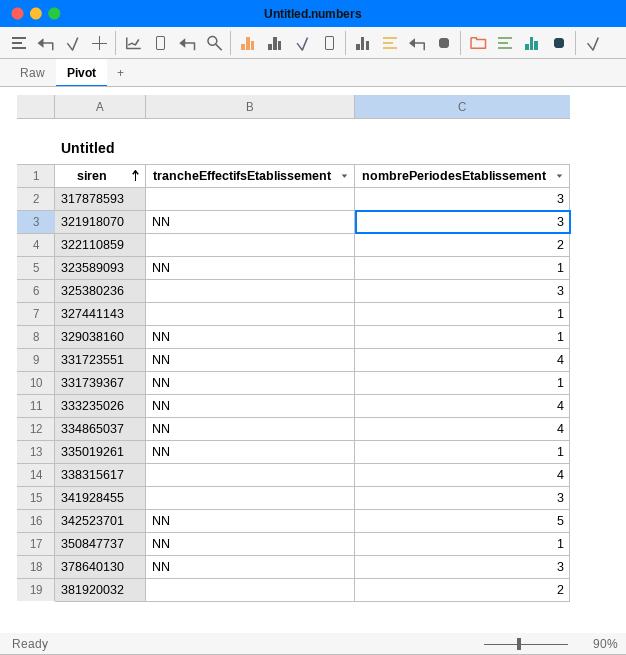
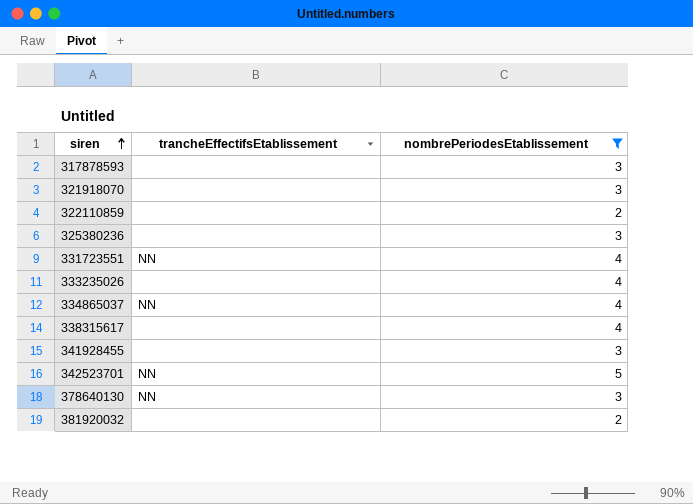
filter: none -> nombrePeriodesEtablissement != 1
321918070 | trancheEffectifsEtablissement: NN -> none
333235026 | trancheEffectifsEtablissement: NN -> none

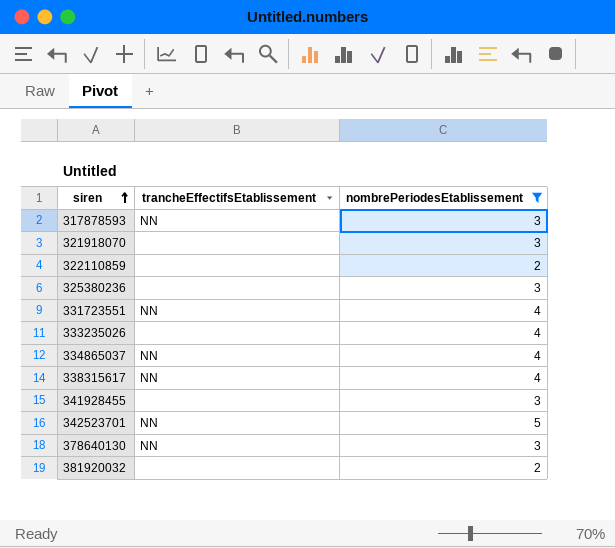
317878593 | trancheEffectifsEtablissement: none -> NN
338315617 | trancheEffectifsEtablissement: none -> NN

